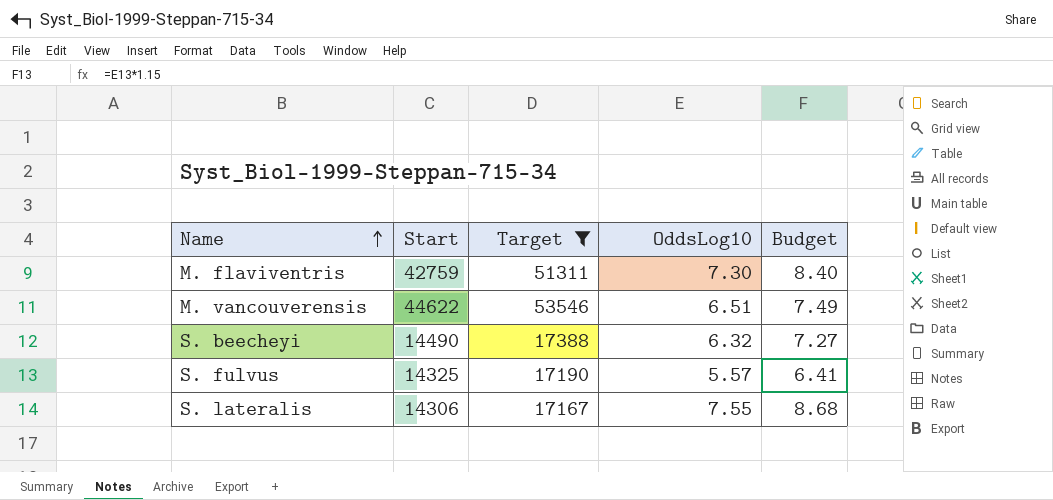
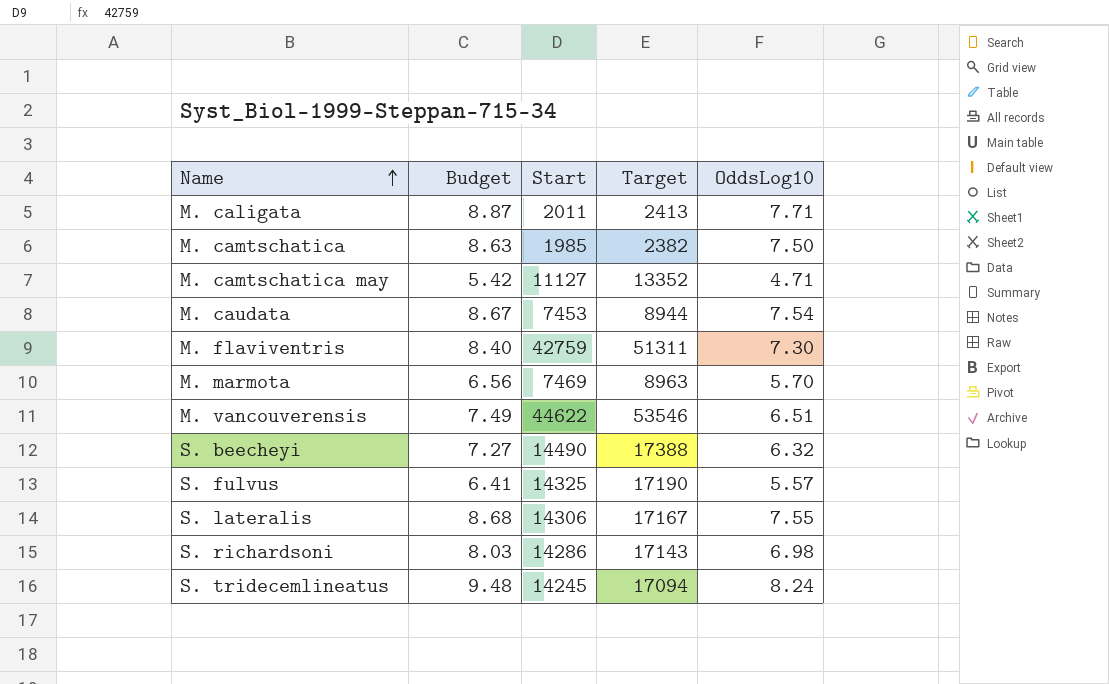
filter: Target >= 17167 -> none
column Budget | position: 5 -> 2

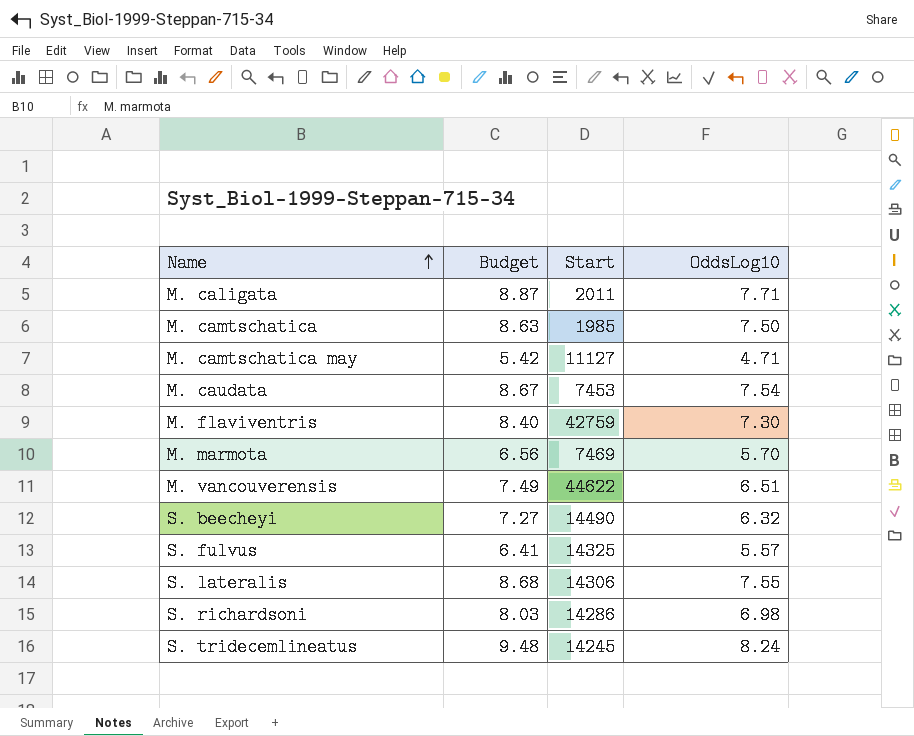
column Target | formula: [Start] * 1.2 -> none

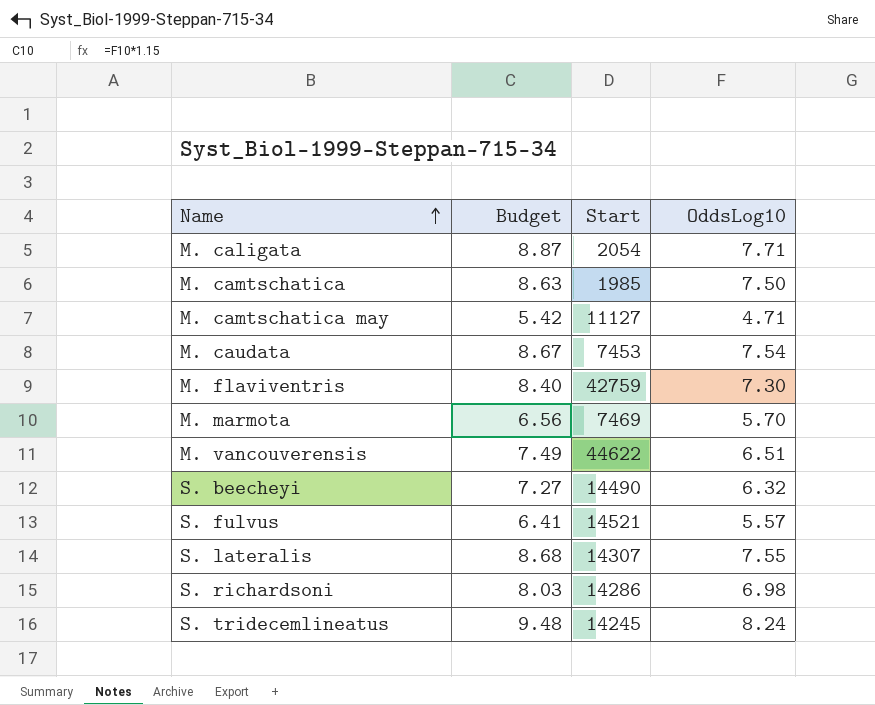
M. caligata | Start: 2011 -> 2054
S. fulvus | Start: 14325 -> 14521
S. lateralis | Start: 14306 -> 14307

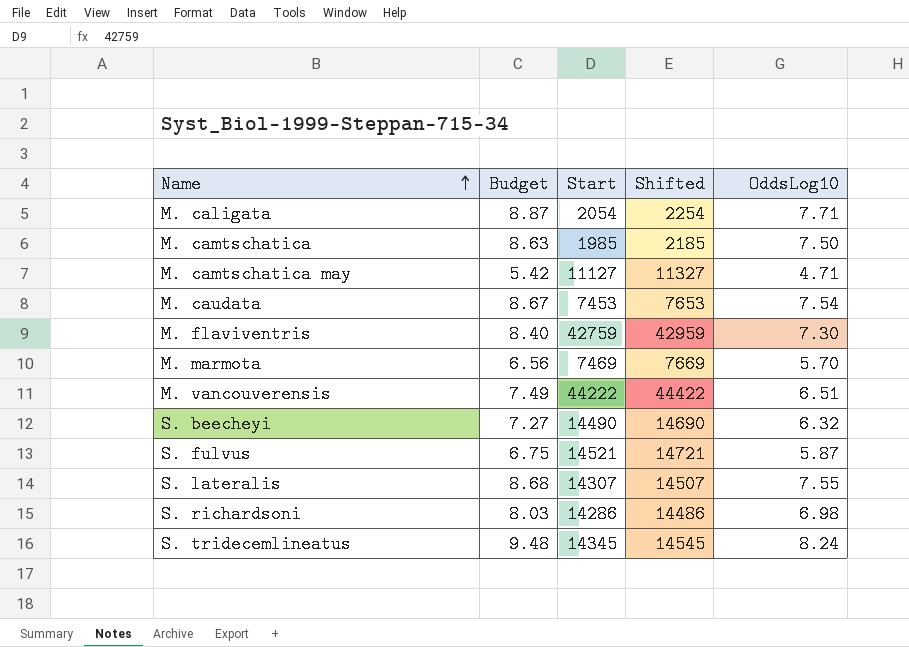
column Shifted | formula: none -> [Start] + 200
M. vancouverensis | Start: 44622 -> 44222
S. fulvus | Budget: 6.41 -> 6.75
S. fulvus | OddsLog10: 5.57 -> 5.87
S. tridecemlineatus | Start: 14245 -> 14345

